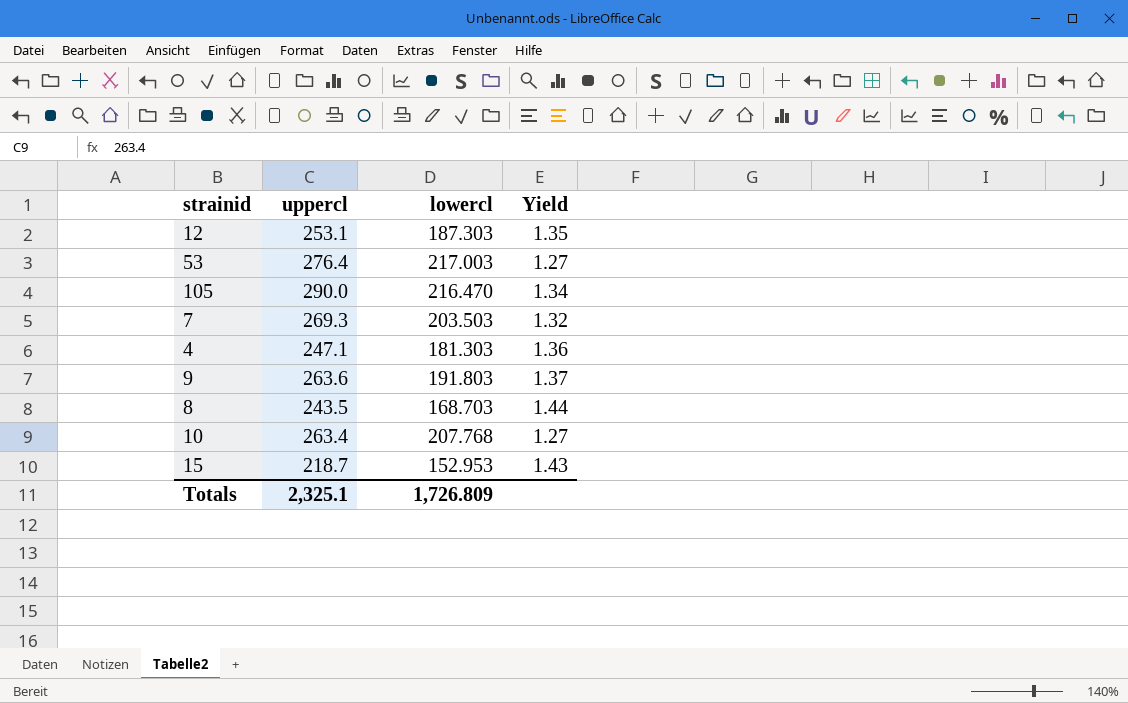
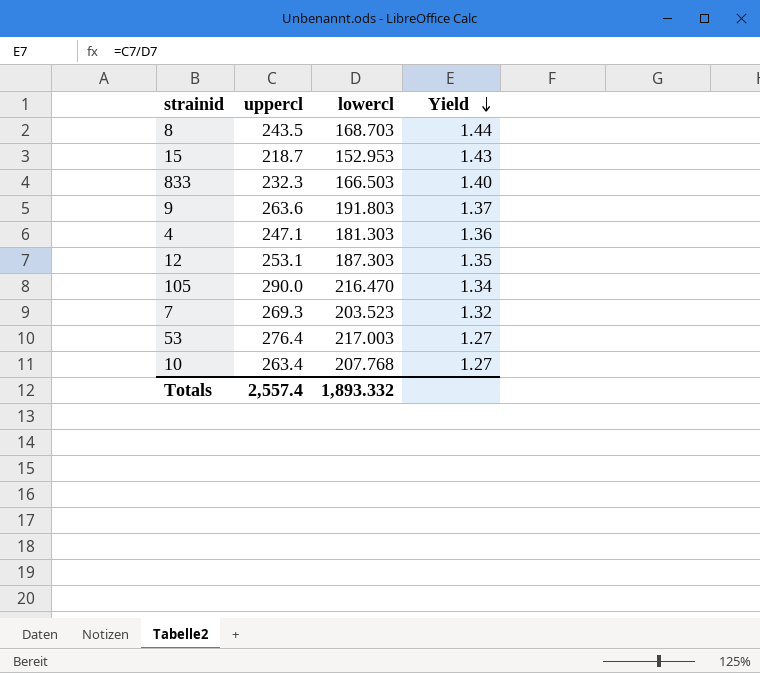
row order: none -> Yield descending
row 833: none -> 232.3 | 166.503 | 1.40
7 | lowercl: 203.503 -> 203.523
Totals | uppercl: 2,325.1 -> 2,557.4
Totals | lowercl: 1,726.809 -> 1,893.332

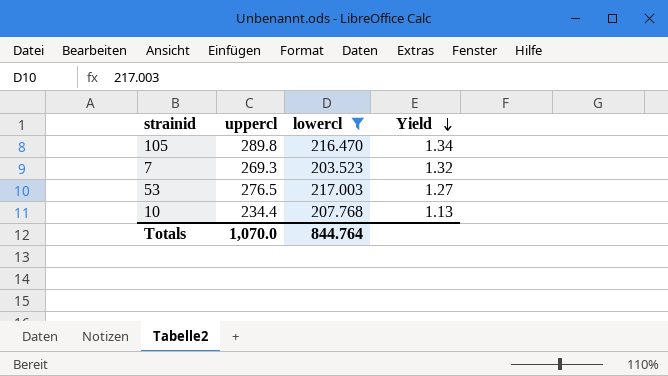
filter: none -> lowercl >= 203.523
105 | uppercl: 290.0 -> 289.8
53 | uppercl: 276.4 -> 276.5
10 | uppercl: 263.4 -> 234.4
10 | Yield: 1.27 -> 1.13
Totals | uppercl: 2,557.4 -> 1,070.0
Totals | lowercl: 1,893.332 -> 844.764

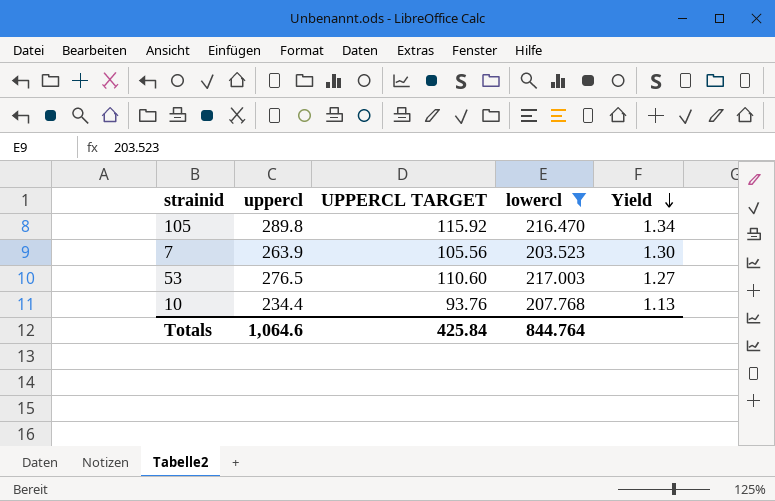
column UPPERCL TARGET | formula: none -> [uppercl] * 0.4
7 | uppercl: 269.3 -> 263.9
7 | Yield: 1.32 -> 1.30
Totals | uppercl: 1,070.0 -> 1,064.6

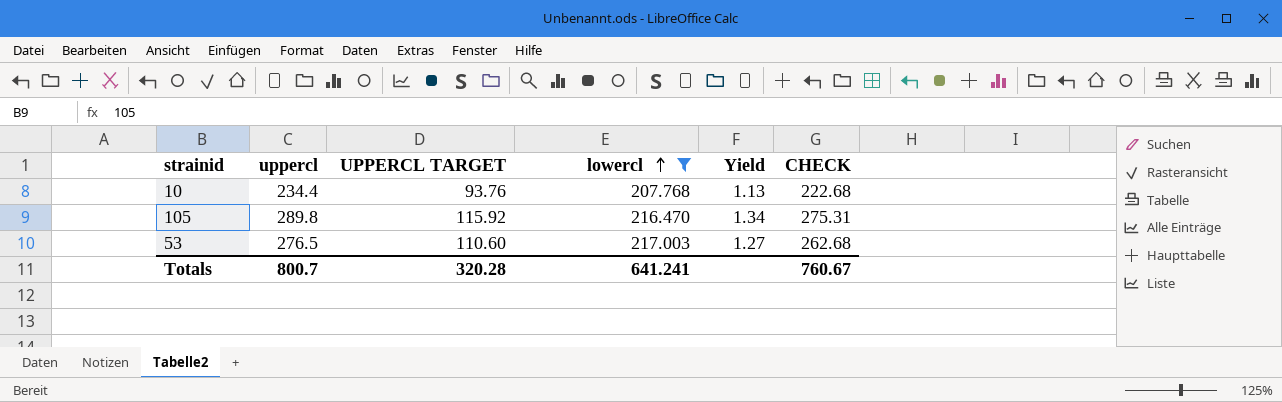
row order: Yield descending -> lowercl ascending
column CHECK | formula: none -> [uppercl] * 0.95
row 7: 263.9 | 105.56 | 203.523 | 1.30 -> none
Totals | uppercl: 1,064.6 -> 800.7
Totals | UPPERCL TARGET: 425.84 -> 320.28
Totals | lowercl: 844.764 -> 641.241

